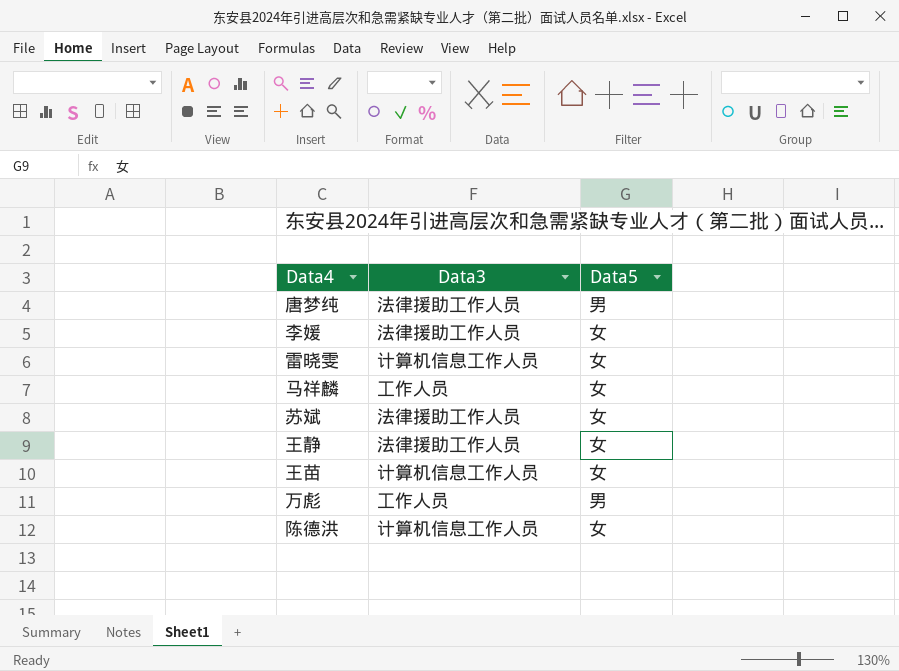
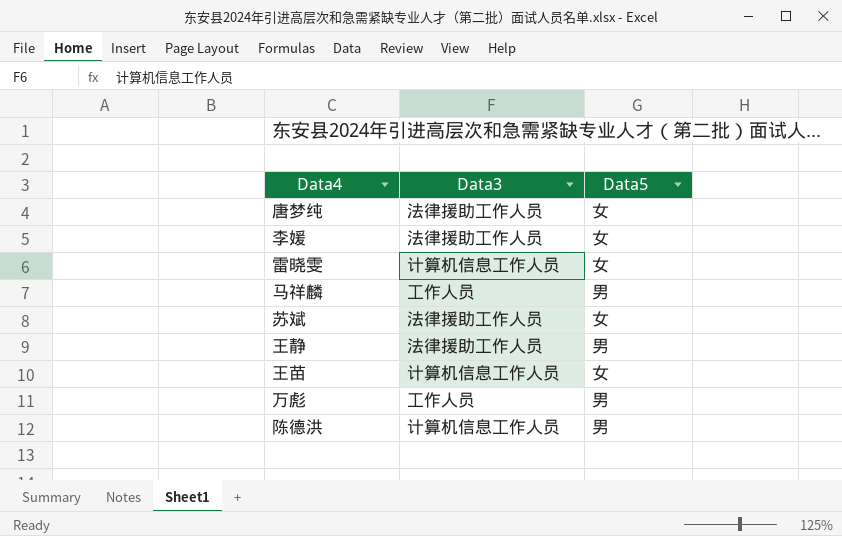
唐梦纯 | Data5: 男 -> 女
马祥麟 | Data5: 女 -> 男
王静 | Data5: 女 -> 男
陈德洪 | Data5: 女 -> 男

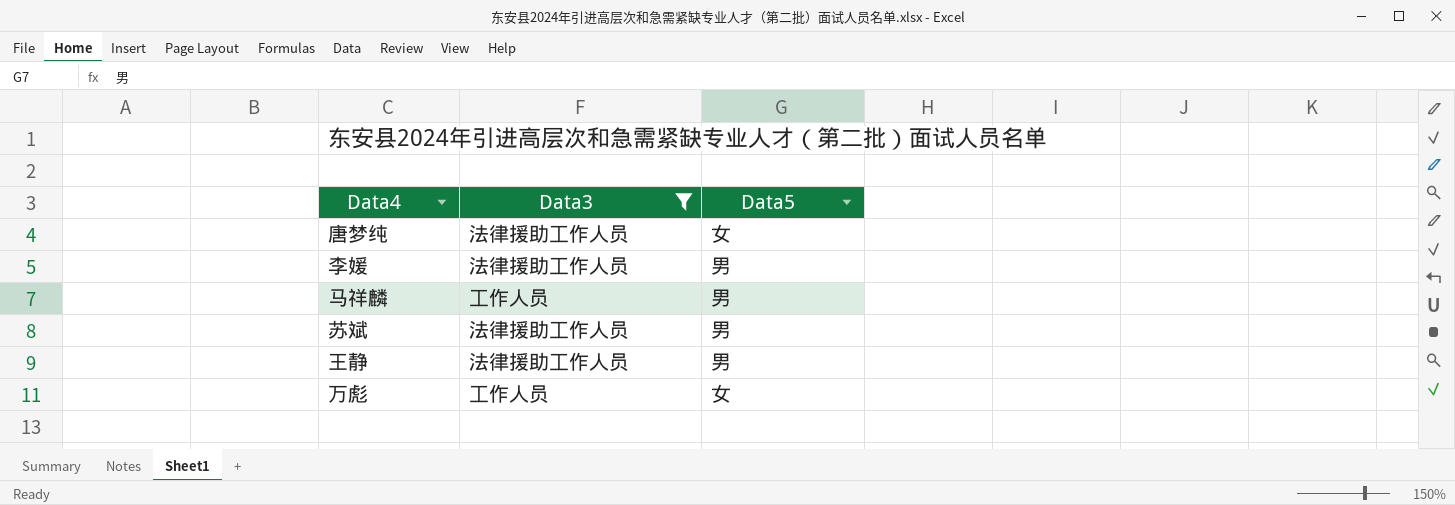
filter: none -> Data3 != 计算机信息工作人员
李媛 | Data5: 女 -> 男
苏斌 | Data5: 女 -> 男
万彪 | Data5: 男 -> 女

